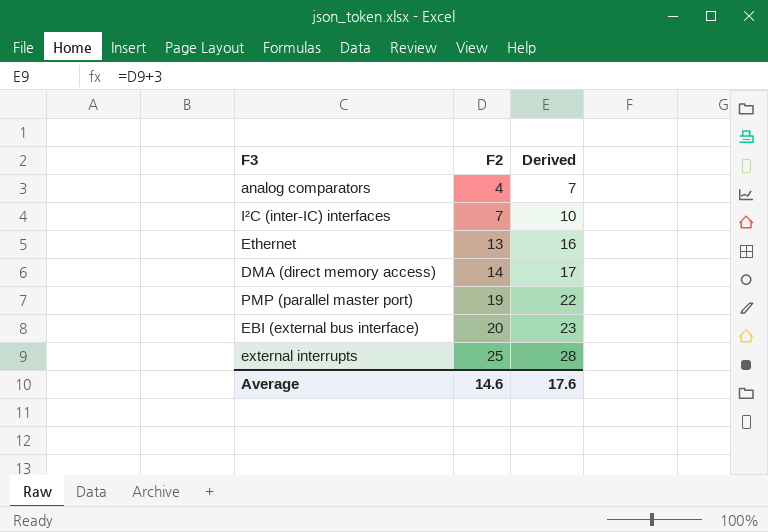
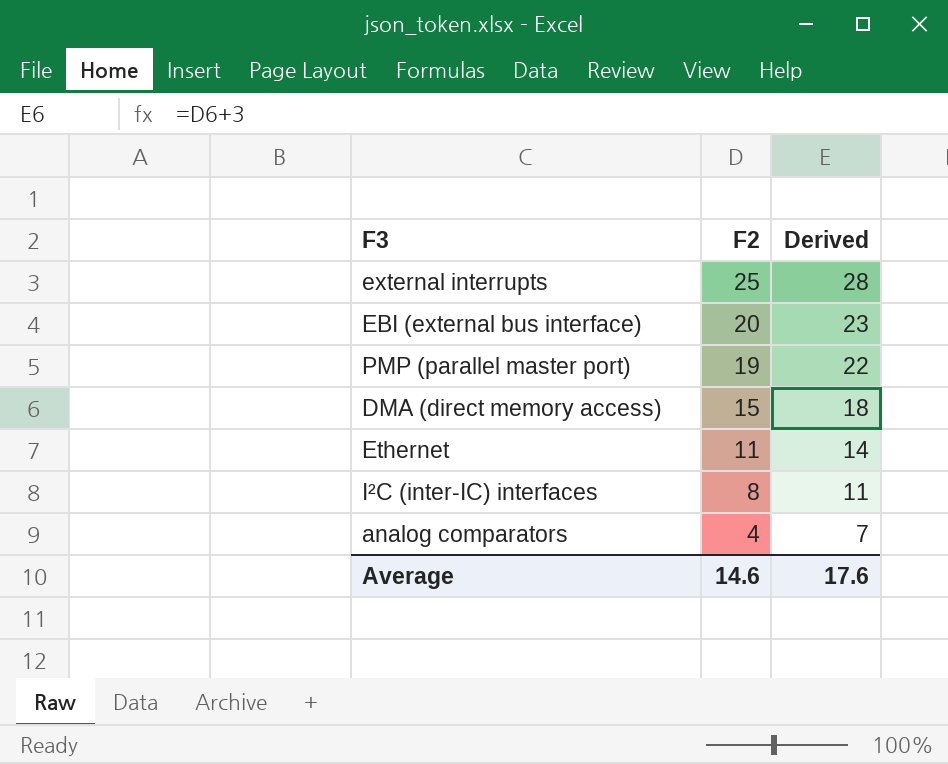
row order: F2 ascending -> F2 descending
DMA (direct memory access) | F2: 14 -> 15
DMA (direct memory access) | Derived: 17 -> 18
Ethernet | F2: 13 -> 11
Ethernet | Derived: 16 -> 14
I²C (inter-IC) interfaces | F2: 7 -> 8
I²C (inter-IC) interfaces | Derived: 10 -> 11

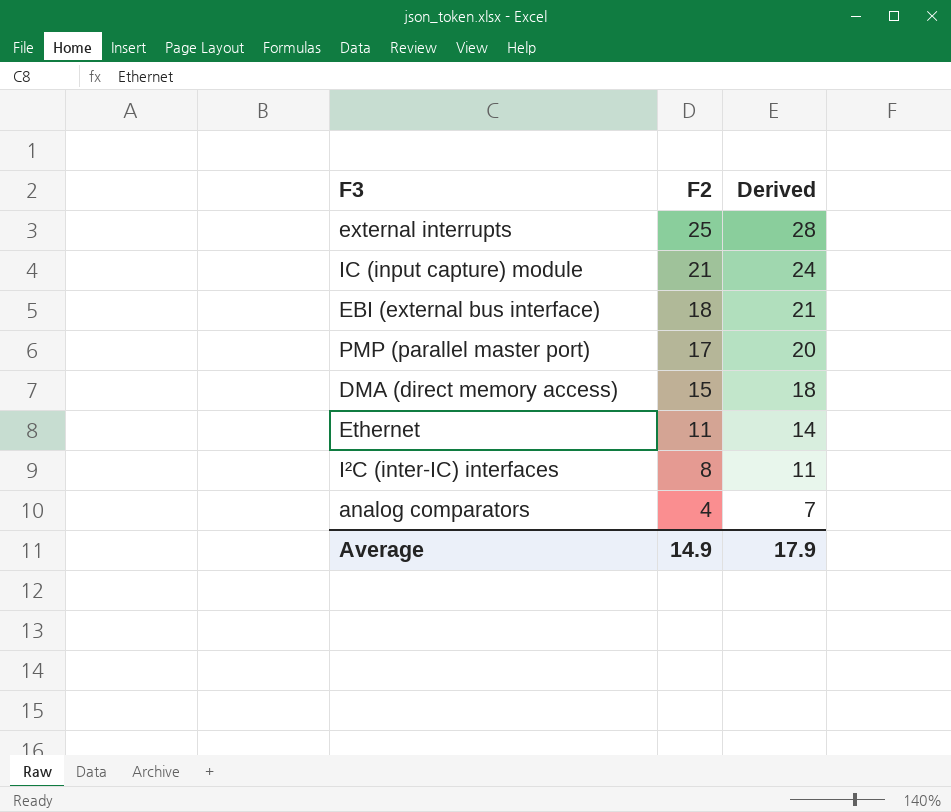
row IC (input capture) module: none -> 21 | 24
EBI (external bus interface) | F2: 20 -> 18
EBI (external bus interface) | Derived: 23 -> 21
PMP (parallel master port) | F2: 19 -> 17
PMP (parallel master port) | Derived: 22 -> 20
Average | F2: 14.6 -> 14.9
Average | Derived: 17.6 -> 17.9

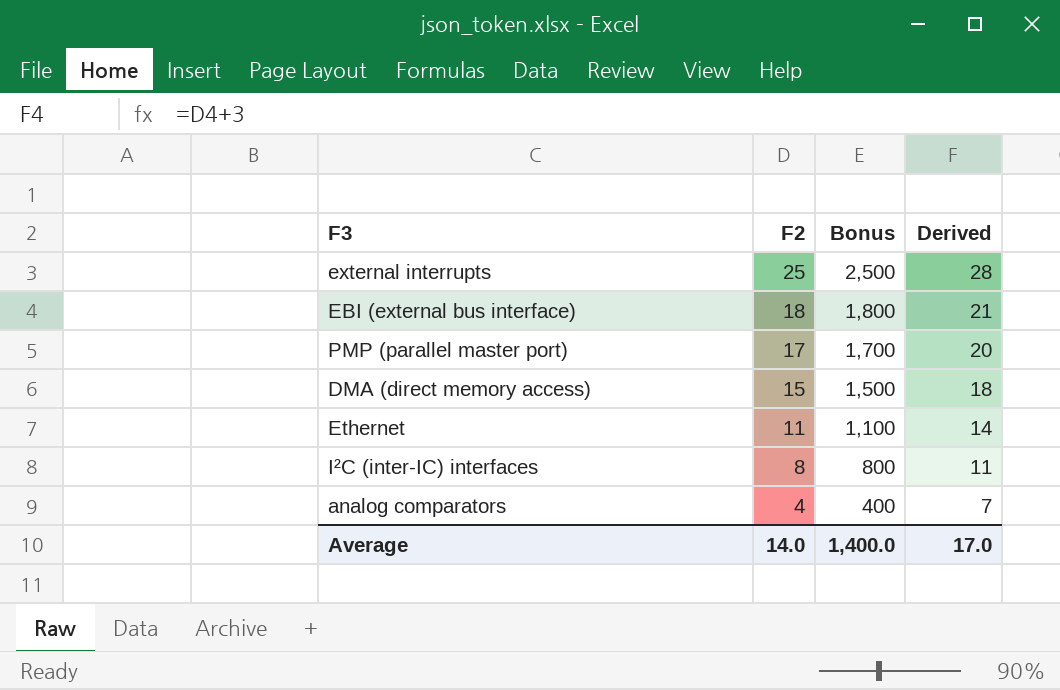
column Bonus | formula: none -> [F2] * 100
row IC (input capture) module: 21 | 24 -> none
Average | F2: 14.9 -> 14.0
Average | Derived: 17.9 -> 17.0

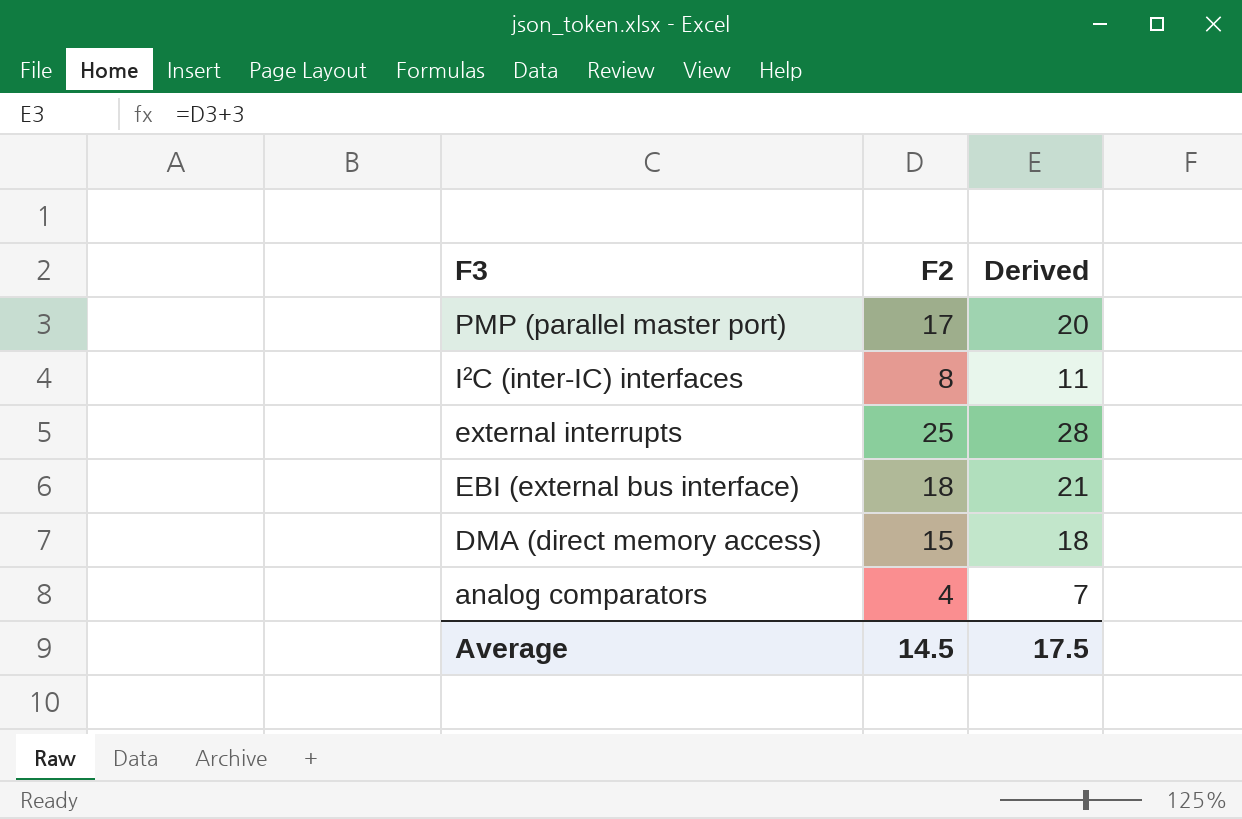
row order: F2 descending -> F3 descending
column Bonus | formula: [F2] * 100 -> none
row Ethernet: 11 | 1,100 | 14 -> none
Average | F2: 14.0 -> 14.5
Average | Derived: 17.0 -> 17.5

